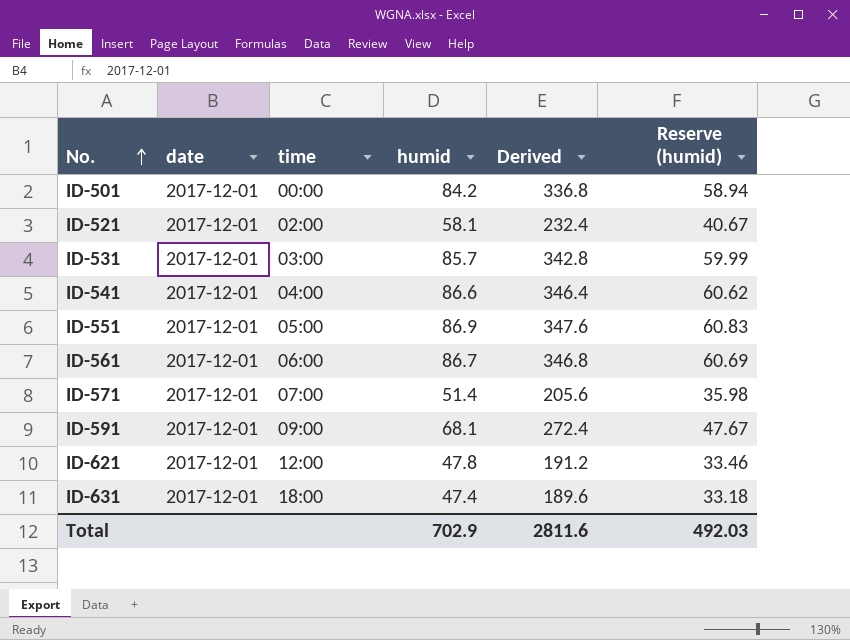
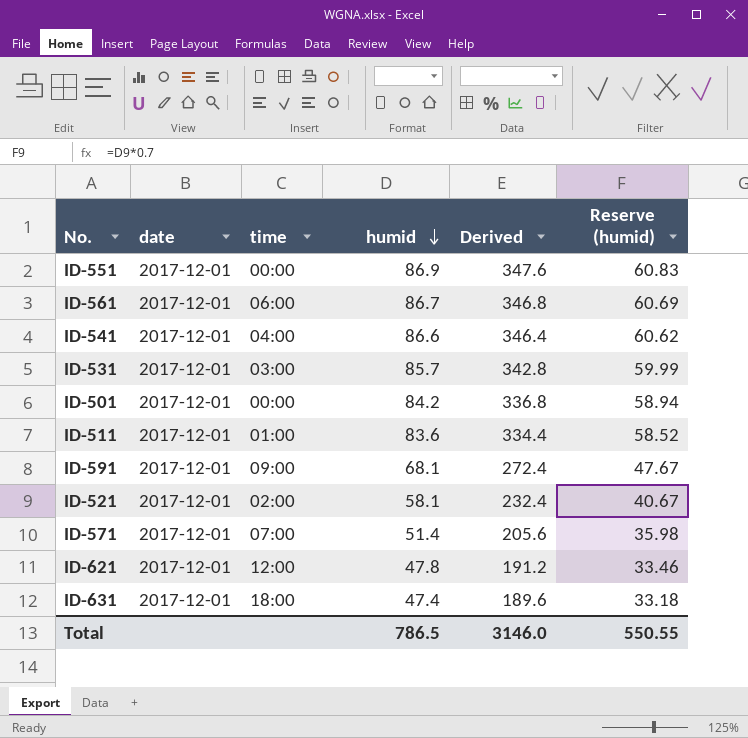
row order: No. ascending -> humid descending
ID-551 | time: 05:00 -> 00:00
row ID-511: none -> 2017-12-01 | 01:00 | 83.6 | 334.4 | 58.52
Total | humid: 702.9 -> 786.5
Total | Derived: 2811.6 -> 3146.0
Total | Reserve (humid): 492.03 -> 550.55

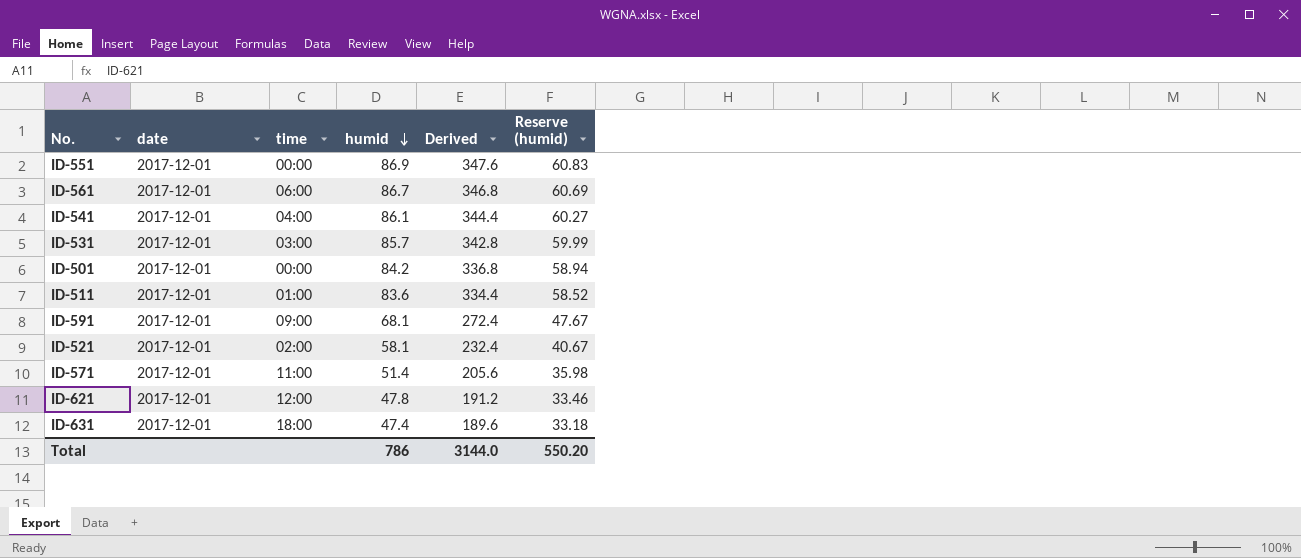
ID-541 | humid: 86.6 -> 86.1
ID-541 | Derived: 346.4 -> 344.4
ID-541 | Reserve (humid): 60.62 -> 60.27
ID-571 | time: 07:00 -> 11:00
Total | humid: 786.5 -> 786
Total | Derived: 3146.0 -> 3144.0
Total | Reserve (humid): 550.55 -> 550.20

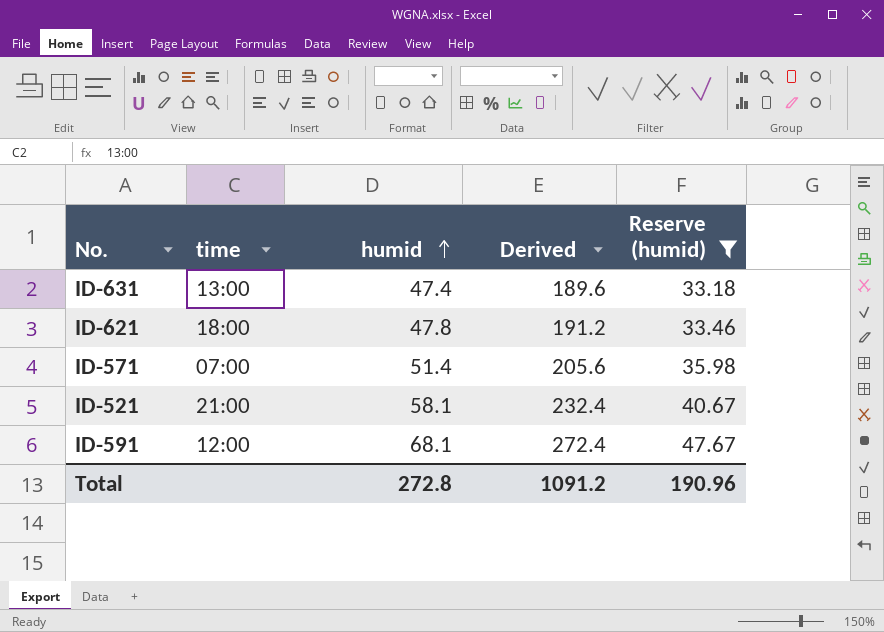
filter: none -> Reserve (humid) <= 47.67
row order: humid descending -> humid ascending
column date | position: 2 -> none
ID-631 | time: 18:00 -> 13:00
ID-621 | time: 12:00 -> 18:00
ID-571 | time: 11:00 -> 07:00
ID-521 | time: 02:00 -> 21:00
ID-591 | time: 09:00 -> 12:00
Total | humid: 786 -> 272.8
Total | Derived: 3144.0 -> 1091.2
Total | Reserve (humid): 550.20 -> 190.96

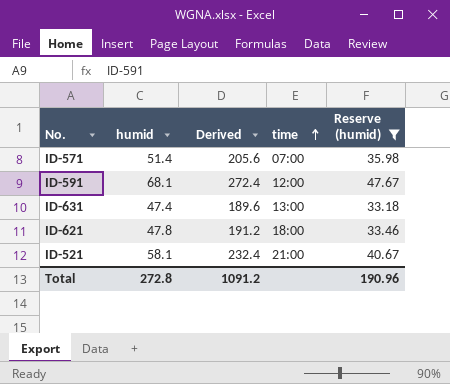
row order: humid ascending -> time ascending
column time | position: 2 -> 4

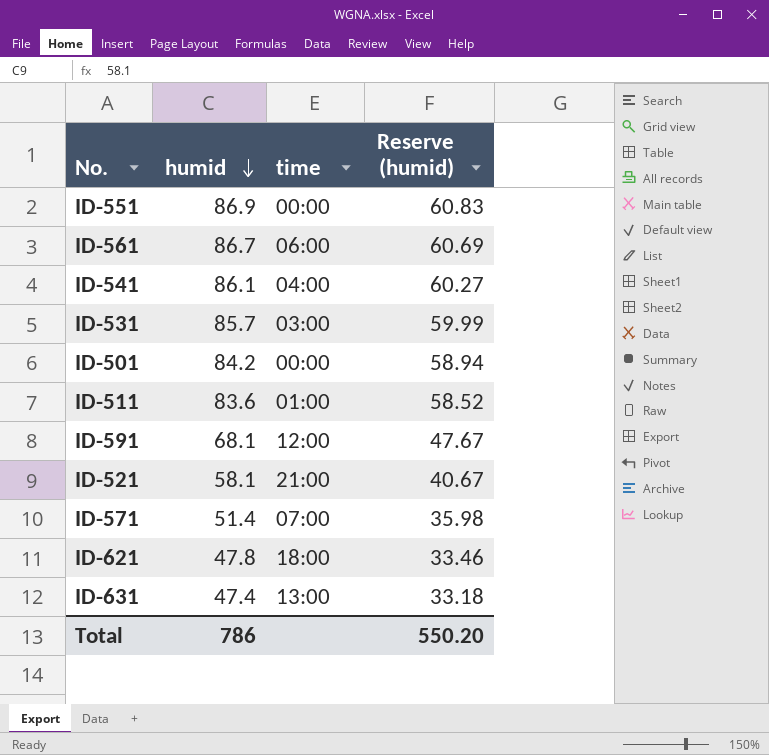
filter: Reserve (humid) <= 47.67 -> none
row order: time ascending -> humid descending
column Derived | formula: [humid] * 4 -> none
Total | humid: 272.8 -> 786
Total | Reserve (humid): 190.96 -> 550.20

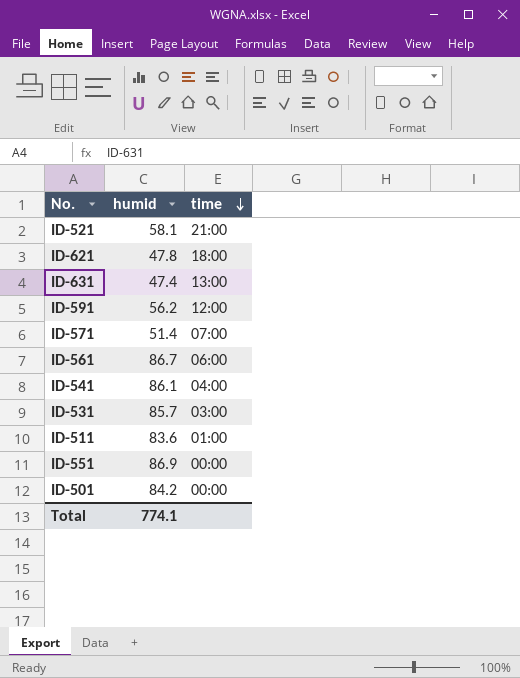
row order: humid descending -> time descending
column Reserve (humid) | formula: [humid] * 0.7 -> none
ID-591 | humid: 68.1 -> 56.2
Total | humid: 786 -> 774.1

